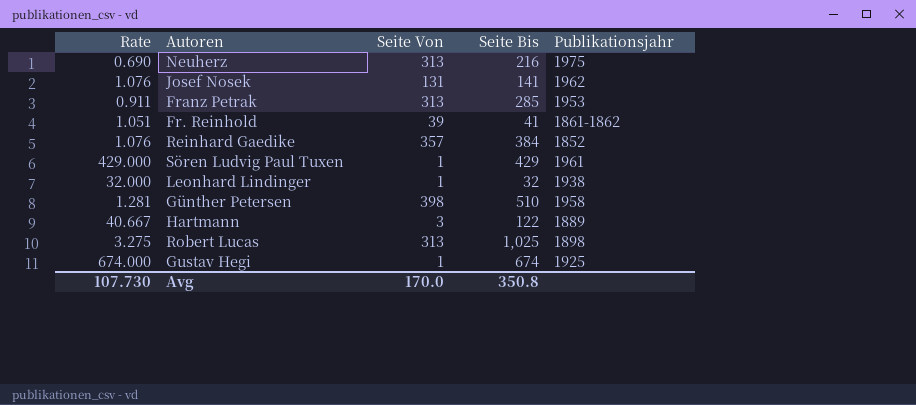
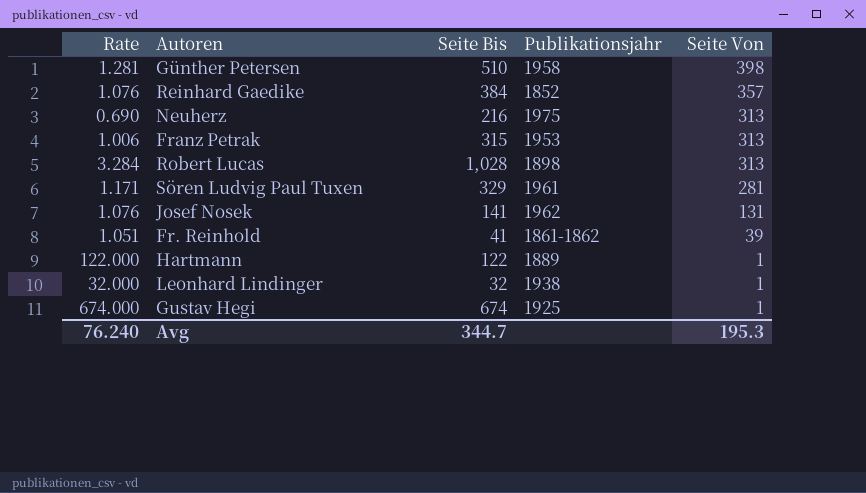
row order: none -> Seite Von descending
column Seite Von | position: 3 -> 5
Franz Petrak | Rate: 0.911 -> 1.006
Franz Petrak | Seite Bis: 285 -> 315
Robert Lucas | Rate: 3.275 -> 3.284
Robert Lucas | Seite Bis: 1,025 -> 1,028
Sören Ludvig Paul Tuxen | Rate: 429.000 -> 1.171
Sören Ludvig Paul Tuxen | Seite Bis: 429 -> 329
Sören Ludvig Paul Tuxen | Seite Von: 1 -> 281
Hartmann | Rate: 40.667 -> 122.000
Hartmann | Seite Von: 3 -> 1
Avg | Rate: 107.730 -> 76.240
Avg | Seite Bis: 350.8 -> 344.7
Avg | Seite Von: 170.0 -> 195.3

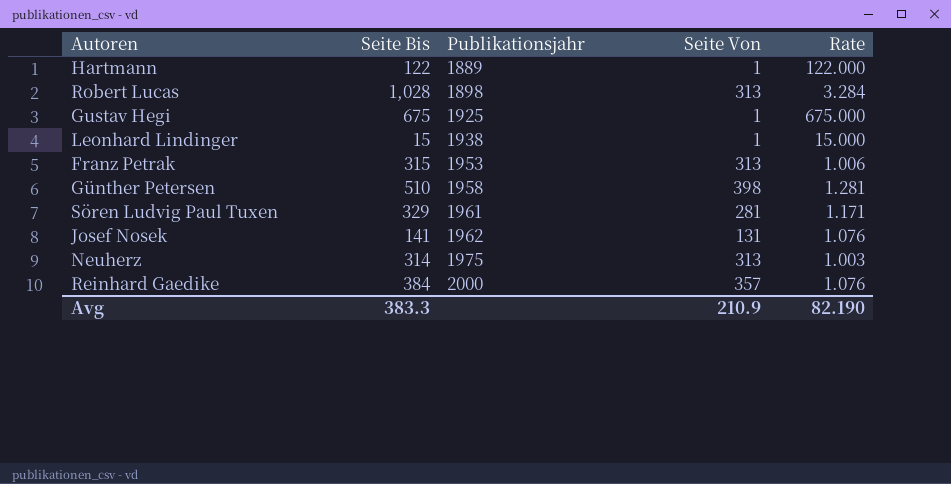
row order: Seite Von descending -> Publikationsjahr ascending
column Rate | position: 1 -> 5
row Fr. Reinhold: 1.051 | 41 | 1861-1862 | 39 -> none
Gustav Hegi | Seite Bis: 674 -> 675
Gustav Hegi | Rate: 674.000 -> 675.000
Leonhard Lindinger | Seite Bis: 32 -> 15
Leonhard Lindinger | Rate: 32.000 -> 15.000
Neuherz | Seite Bis: 216 -> 314
Neuherz | Rate: 0.690 -> 1.003
Reinhard Gaedike | Publikationsjahr: 1852 -> 2000
Avg | Seite Bis: 344.7 -> 383.3
Avg | Seite Von: 195.3 -> 210.9
Avg | Rate: 76.240 -> 82.190

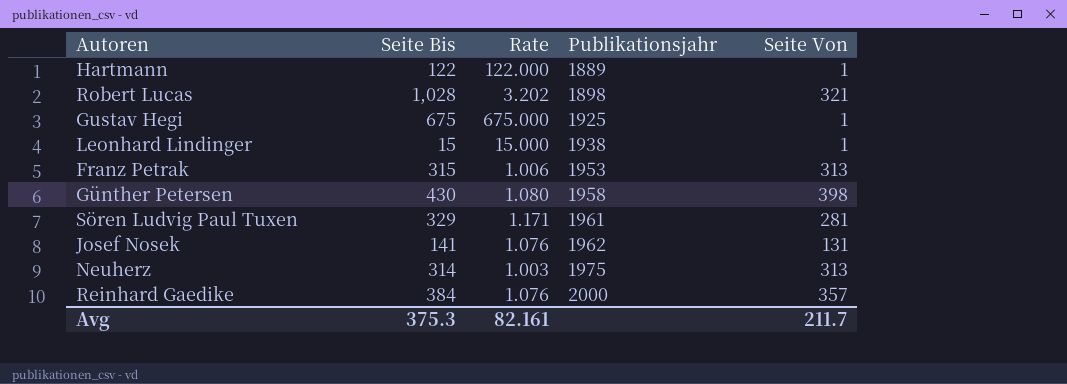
column Rate | position: 5 -> 3
Robert Lucas | Rate: 3.284 -> 3.202
Robert Lucas | Seite Von: 313 -> 321
Günther Petersen | Seite Bis: 510 -> 430
Günther Petersen | Rate: 1.281 -> 1.080
Avg | Seite Bis: 383.3 -> 375.3
Avg | Rate: 82.190 -> 82.161
Avg | Seite Von: 210.9 -> 211.7

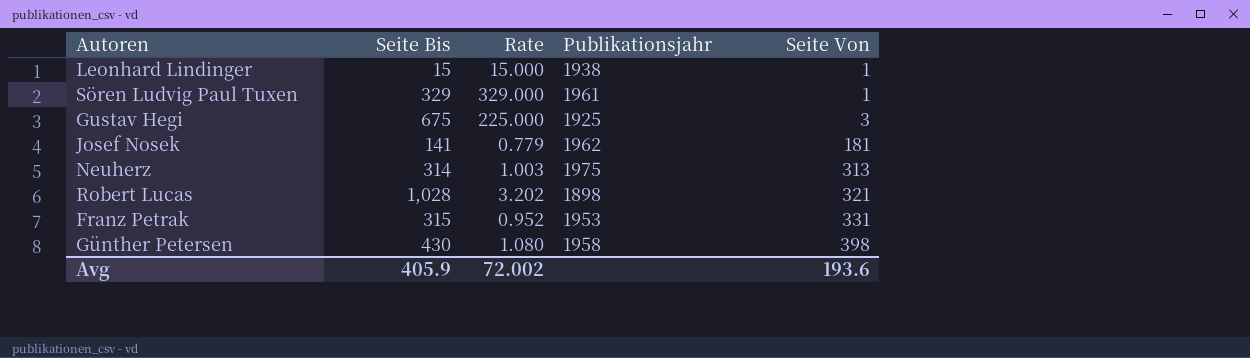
row order: Publikationsjahr ascending -> Seite Von ascending
row Hartmann: 122 | 122.000 | 1889 | 1 -> none
row Reinhard Gaedike: 384 | 1.076 | 2000 | 357 -> none
Sören Ludvig Paul Tuxen | Rate: 1.171 -> 329.000
Sören Ludvig Paul Tuxen | Seite Von: 281 -> 1
Gustav Hegi | Rate: 675.000 -> 225.000
Gustav Hegi | Seite Von: 1 -> 3
Josef Nosek | Rate: 1.076 -> 0.779
Josef Nosek | Seite Von: 131 -> 181
Franz Petrak | Rate: 1.006 -> 0.952
Franz Petrak | Seite Von: 313 -> 331
Avg | Seite Bis: 375.3 -> 405.9
Avg | Rate: 82.161 -> 72.002
Avg | Seite Von: 211.7 -> 193.6

